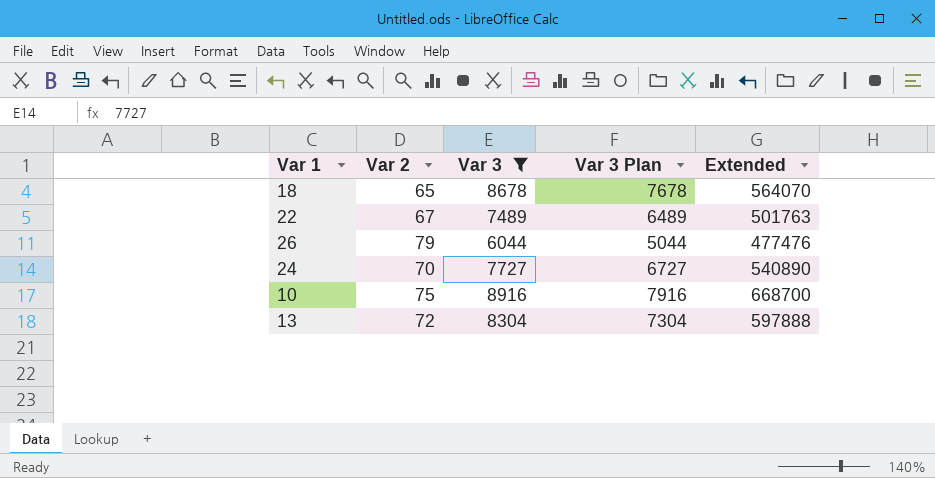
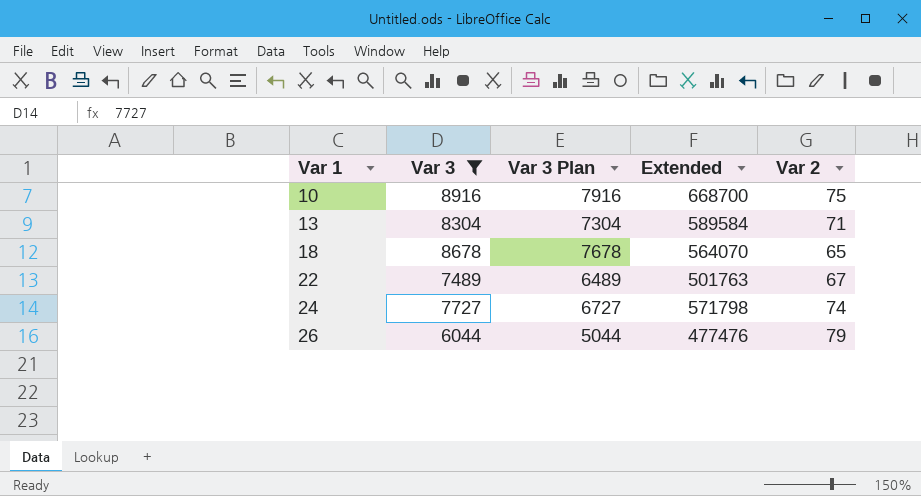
row order: none -> Var 1 ascending
column Var 2 | position: 2 -> 5
13 | Extended: 597888 -> 589584
13 | Var 2: 72 -> 71
24 | Extended: 540890 -> 571798
24 | Var 2: 70 -> 74

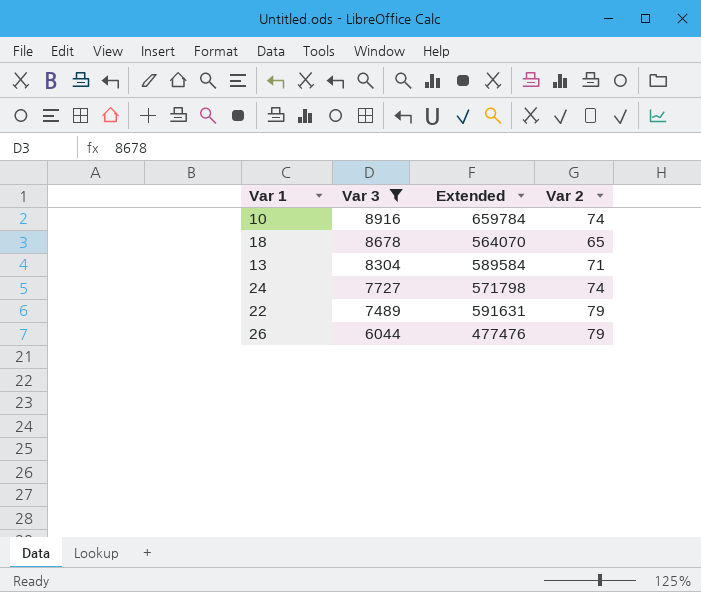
row order: Var 1 ascending -> Var 3 descending
column Var 3 Plan | formula: [Var 3] - 1000 -> none
10 | Extended: 668700 -> 659784
10 | Var 2: 75 -> 74
22 | Extended: 501763 -> 591631
22 | Var 2: 67 -> 79

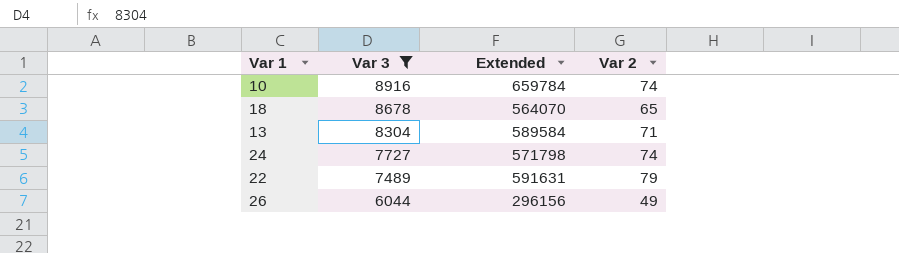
26 | Extended: 477476 -> 296156
26 | Var 2: 79 -> 49

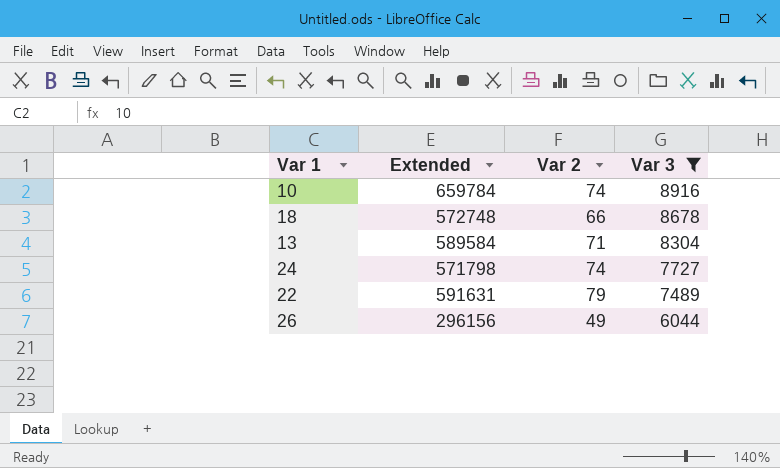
column Var 3 | position: 2 -> 4
18 | Extended: 564070 -> 572748
18 | Var 2: 65 -> 66

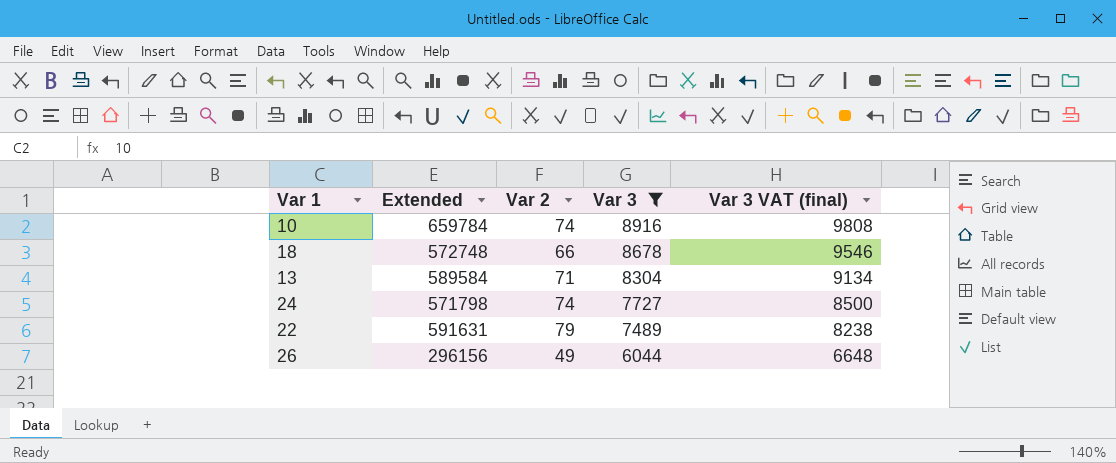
column Var 3 VAT (final) | formula: none -> [Var 3] * 1.1

